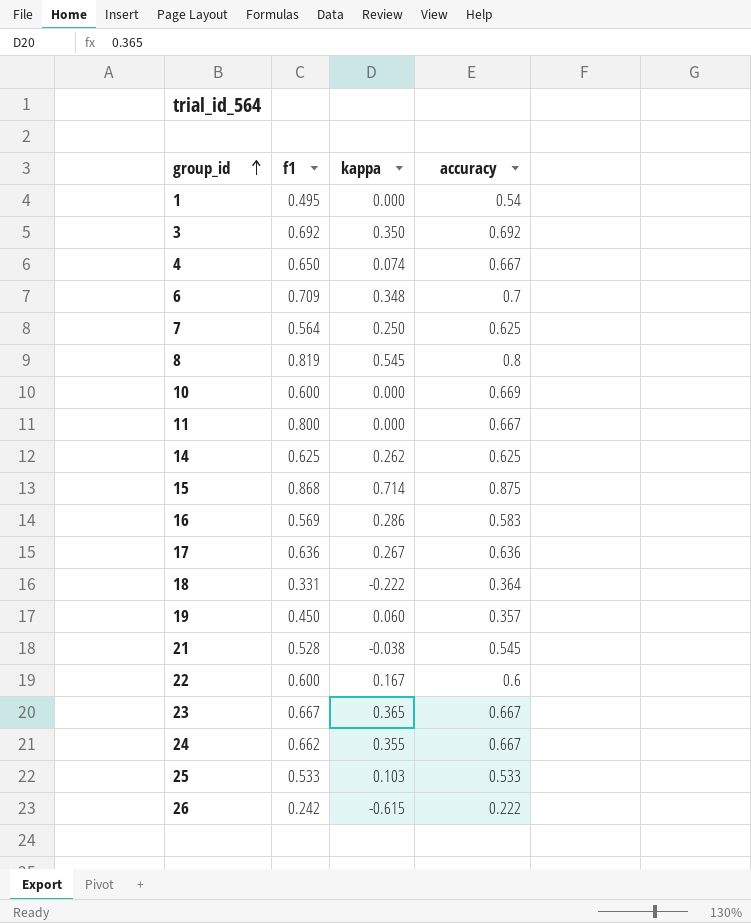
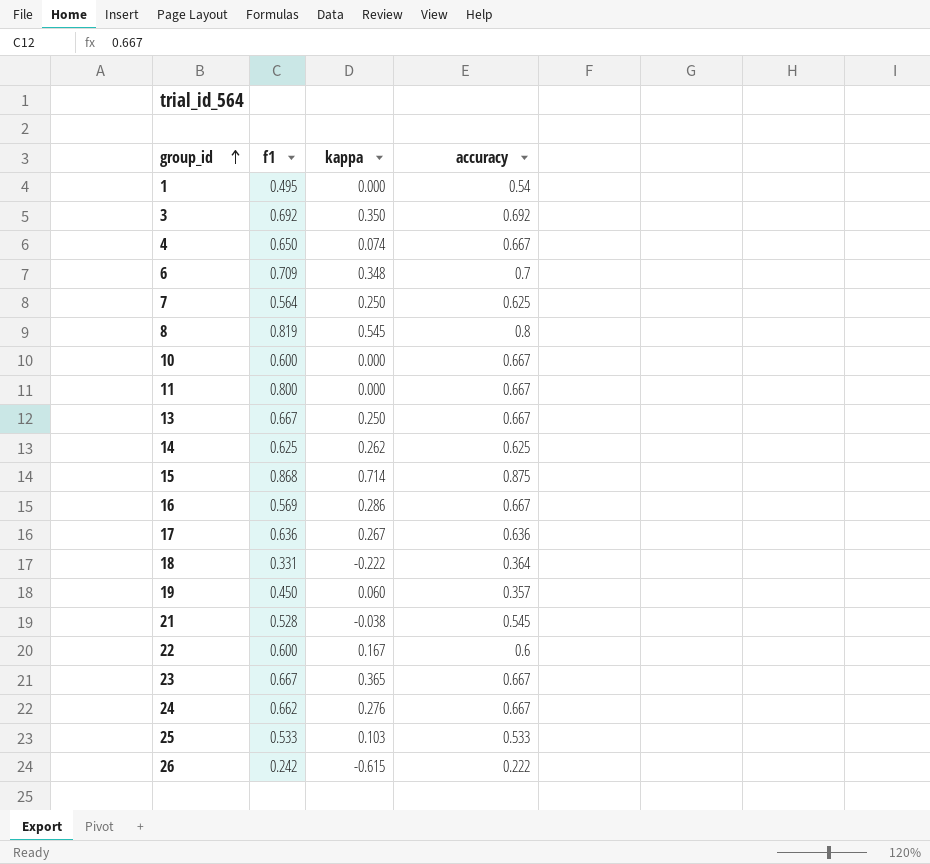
10 | accuracy: 0.669 -> 0.667
row 13: none -> 0.667 | 0.250 | 0.667
16 | accuracy: 0.583 -> 0.667
24 | kappa: 0.355 -> 0.276

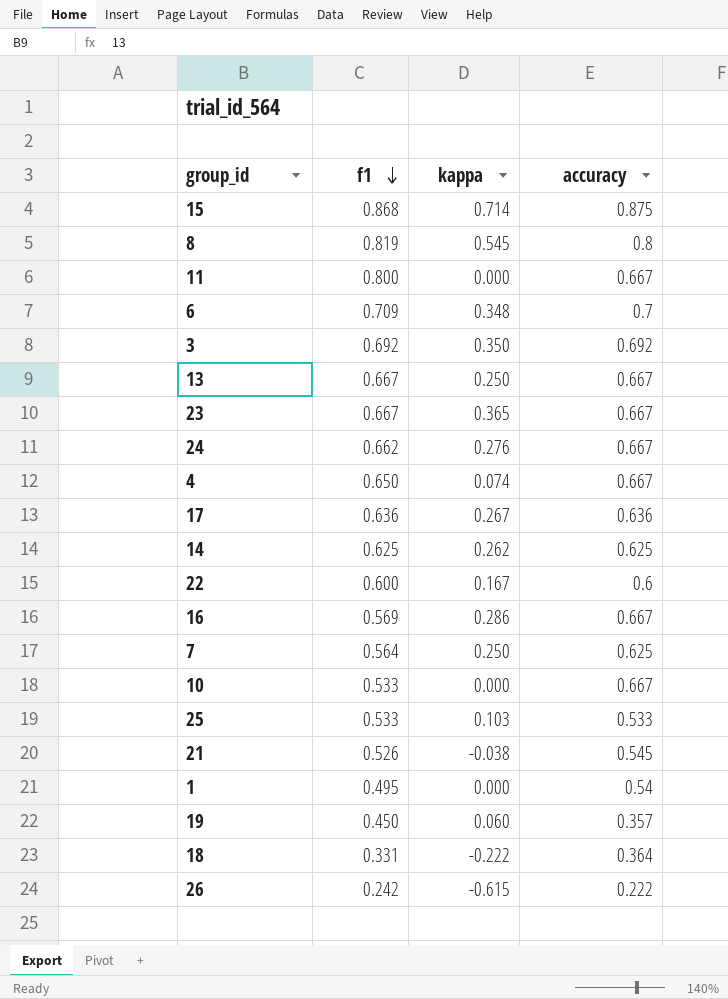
row order: group_id ascending -> f1 descending
10 | f1: 0.600 -> 0.533
21 | f1: 0.528 -> 0.526

